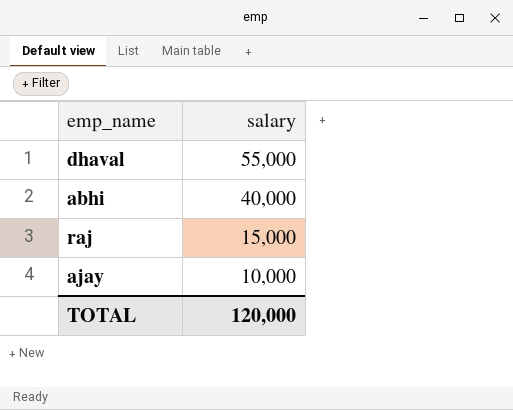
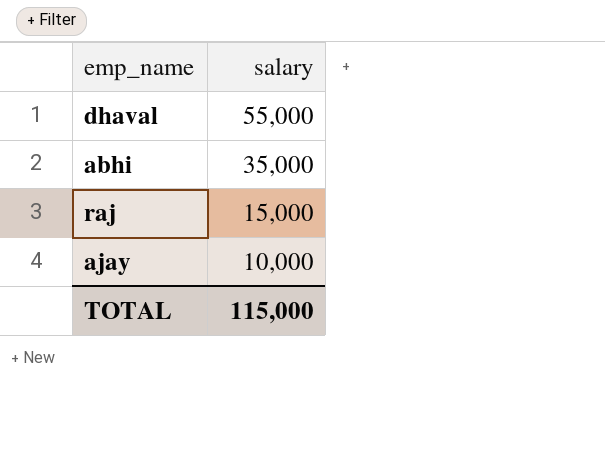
abhi | salary: 40,000 -> 35,000
TOTAL | salary: 120,000 -> 115,000

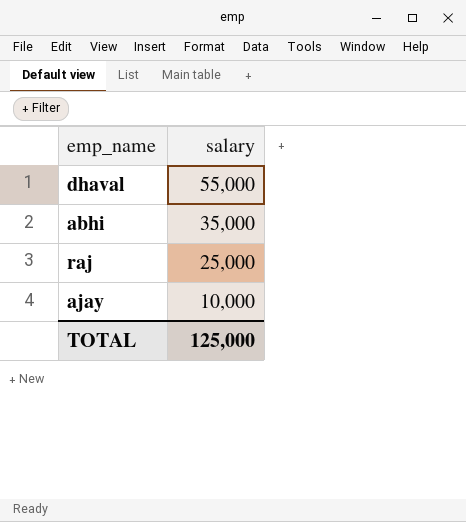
raj | salary: 15,000 -> 25,000
TOTAL | salary: 115,000 -> 125,000

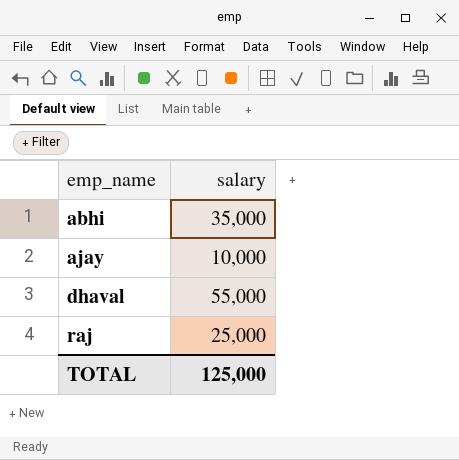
row order: salary descending -> emp_name ascending

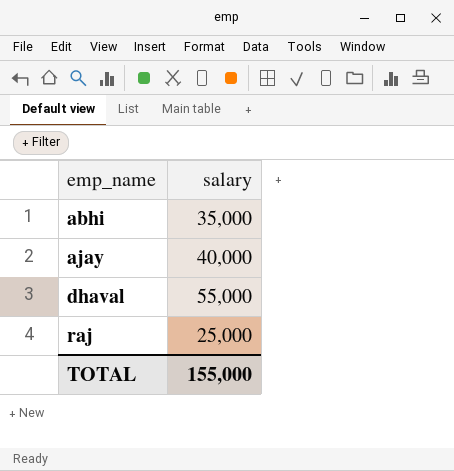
ajay | salary: 10,000 -> 40,000
TOTAL | salary: 125,000 -> 155,000

